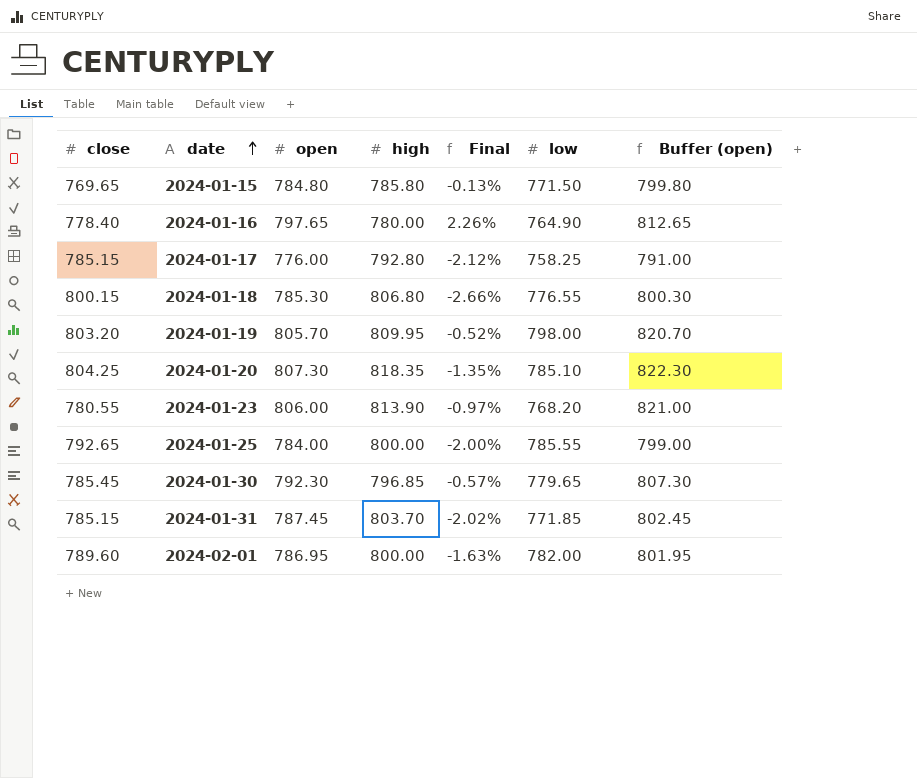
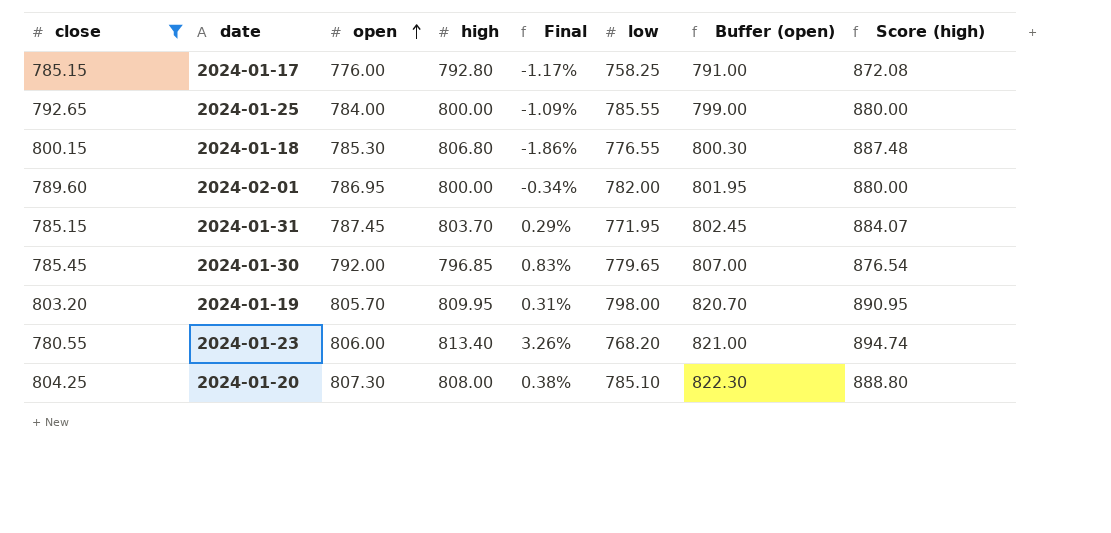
filter: none -> close >= 780.55
row order: date ascending -> open ascending
column Final | formula: ([open] - [high]) / [high] -> ([open] - [close]) / [close]
column Score (high) | formula: none -> [high] * 1.1
2024-01-31 | low: 771.85 -> 771.95
2024-01-30 | open: 792.30 -> 792.00
2024-01-30 | Buffer (open): 807.30 -> 807.00
2024-01-23 | high: 813.90 -> 813.40
2024-01-20 | high: 818.35 -> 808.00

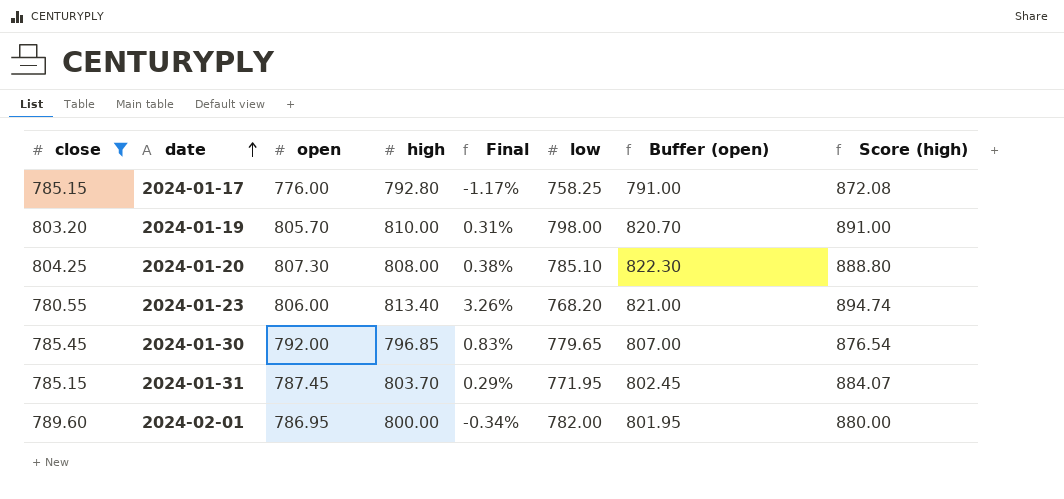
row order: open ascending -> date ascending
row 2024-01-25: 792.65 | 784.00 | 800.00 | -1.09% | 785.55 | 799.00 | 880.00 -> none
row 2024-01-18: 800.15 | 785.30 | 806.80 | -1.86% | 776.55 | 800.30 | 887.48 -> none
2024-01-19 | high: 809.95 -> 810.00
2024-01-19 | Score (high): 890.95 -> 891.00

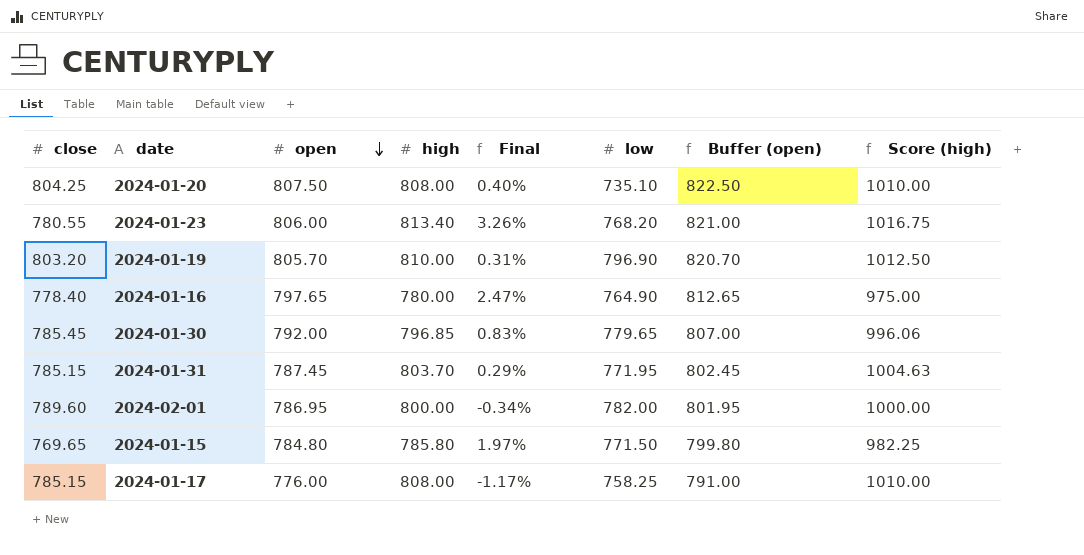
filter: close >= 780.55 -> none
row order: date ascending -> open descending
column Score (high) | formula: [high] * 1.1 -> [high] * 1.25
2024-01-20 | open: 807.30 -> 807.50
2024-01-20 | Final: 0.38% -> 0.40%
2024-01-20 | low: 785.10 -> 735.10
2024-01-20 | Buffer (open): 822.30 -> 822.50
2024-01-19 | low: 798.00 -> 796.90
2024-01-17 | high: 792.80 -> 808.00

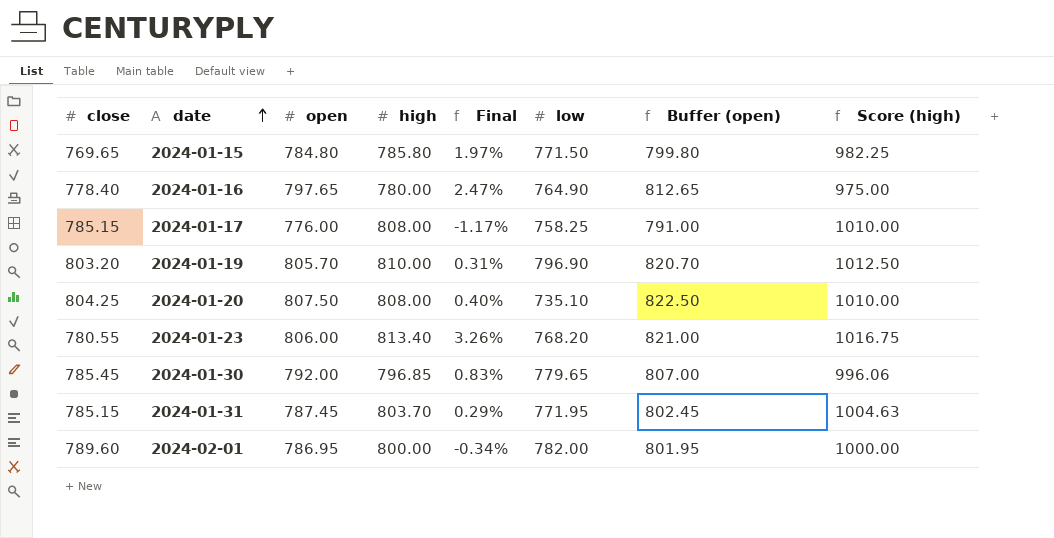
row order: open descending -> date ascending

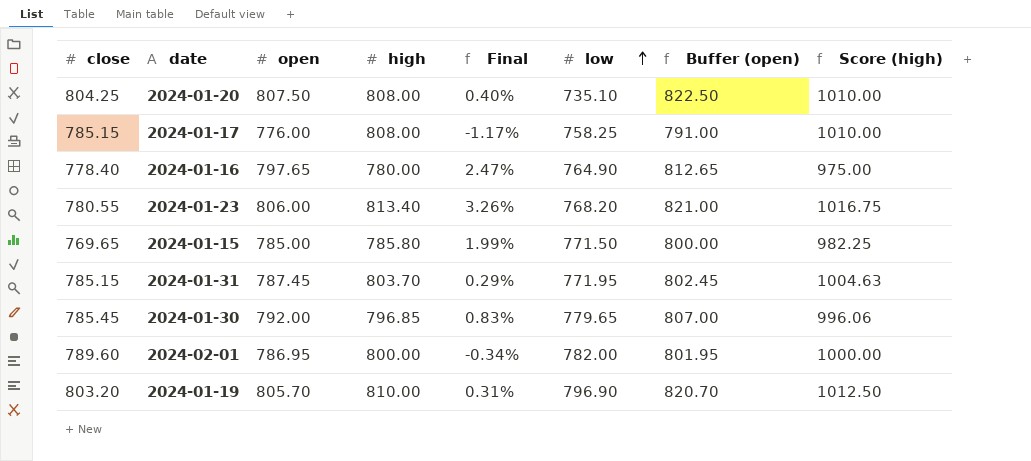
row order: date ascending -> low ascending
2024-01-15 | open: 784.80 -> 785.00
2024-01-15 | Final: 1.97% -> 1.99%
2024-01-15 | Buffer (open): 799.80 -> 800.00

